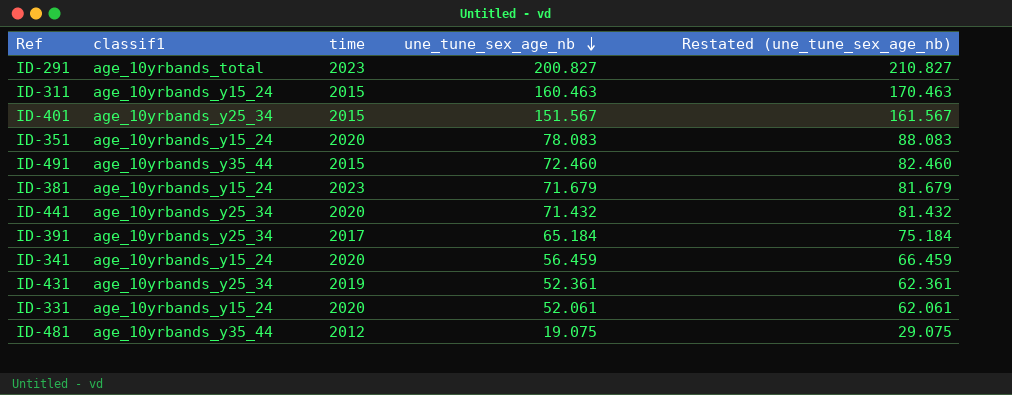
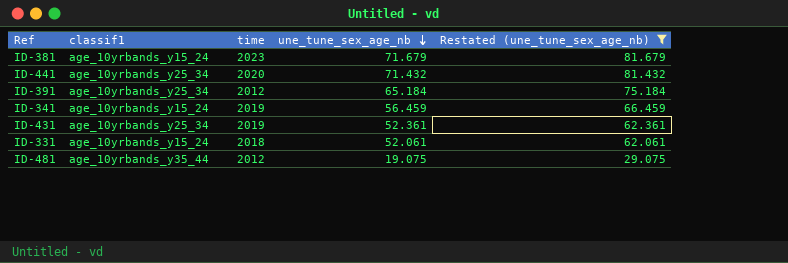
filter: none -> Restated (une_tune_sex_age_nb) <= 81.679
ID-391 | time: 2017 -> 2012
ID-341 | time: 2020 -> 2019
ID-331 | time: 2020 -> 2018

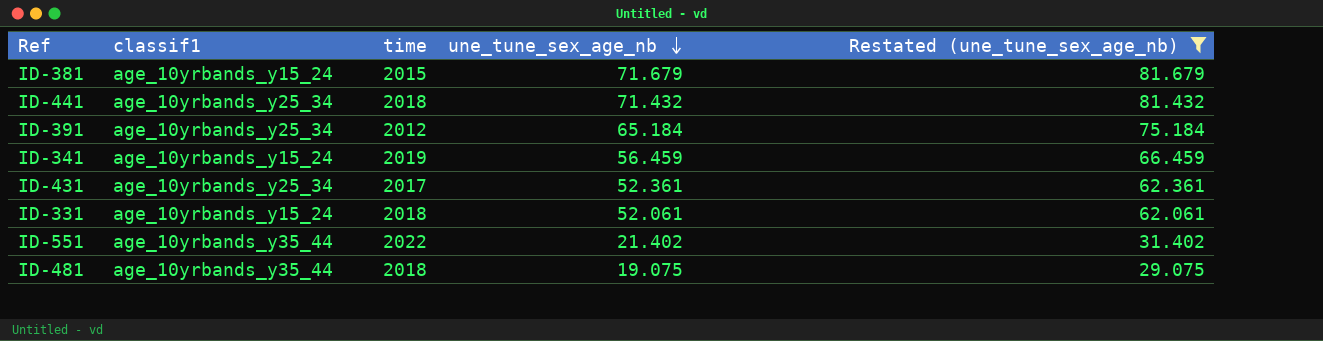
ID-381 | time: 2023 -> 2015
ID-441 | time: 2020 -> 2018
ID-431 | time: 2019 -> 2017
row ID-551: none -> age_10yrbands_y35_44 | 2022 | 21.402 | 31.402
ID-481 | time: 2012 -> 2018

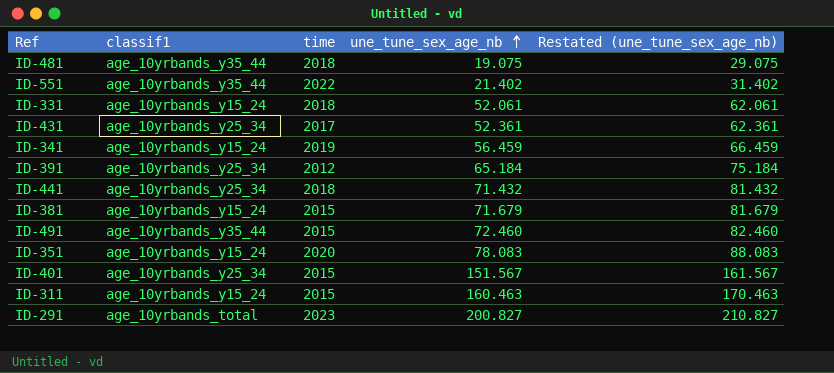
filter: Restated (une_tune_sex_age_nb) <= 81.679 -> none
row order: une_tune_sex_age_nb descending -> une_tune_sex_age_nb ascending

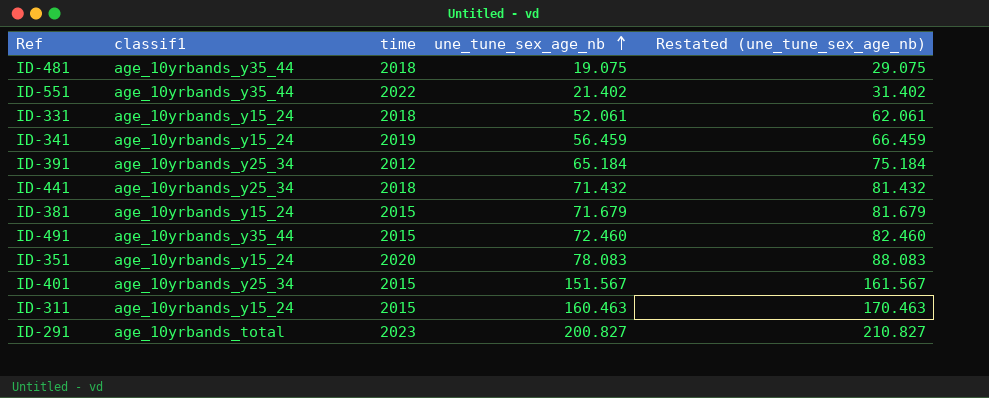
row ID-431: age_10yrbands_y25_34 | 2017 | 52.361 | 62.361 -> none

